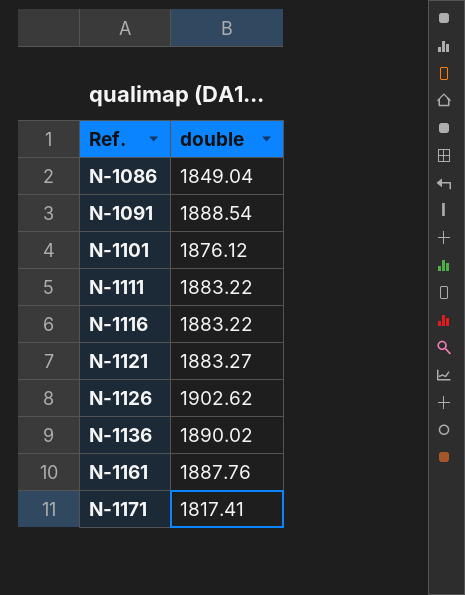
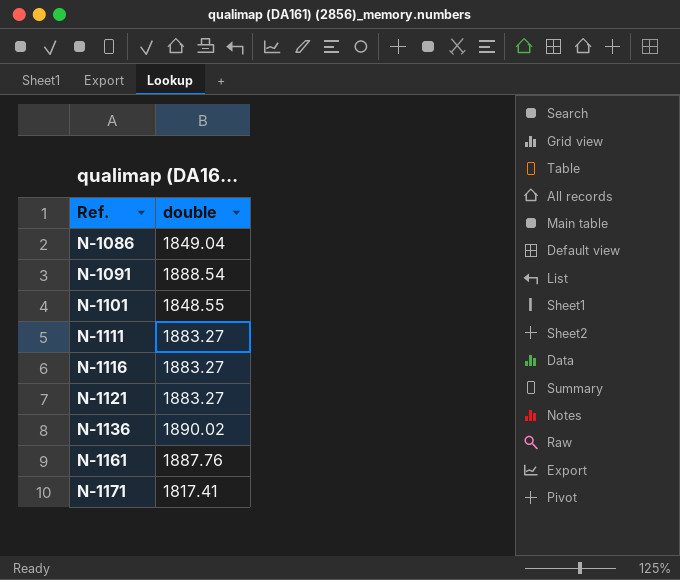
row N-1126: 1902.62 -> none
N-1101 | double: 1876.12 -> 1848.55
N-1111 | double: 1883.22 -> 1883.27
N-1116 | double: 1883.22 -> 1883.27

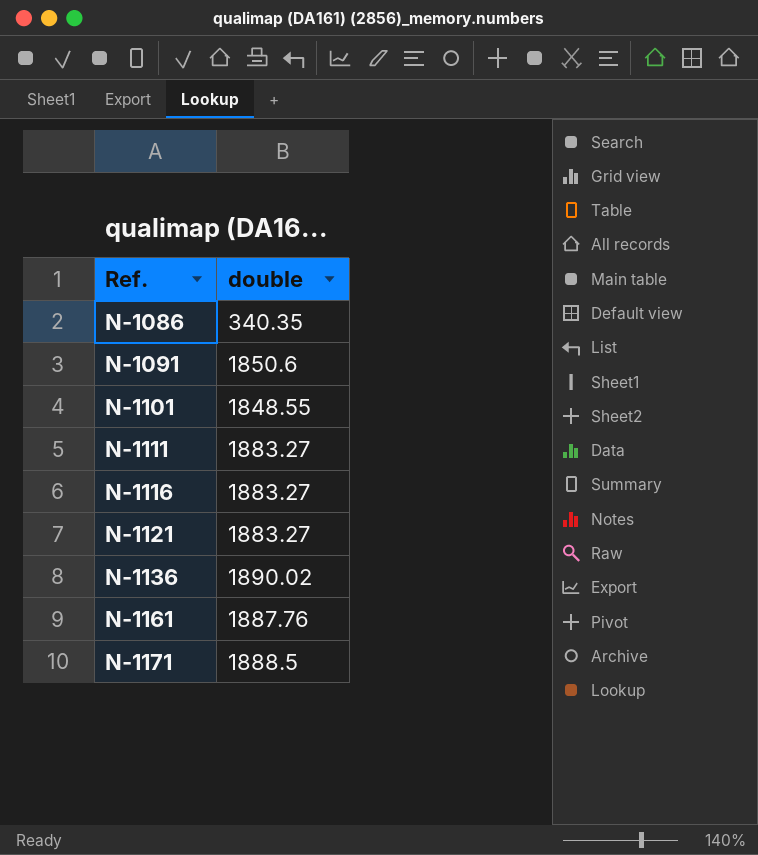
N-1086 | double: 1849.04 -> 340.35
N-1091 | double: 1888.54 -> 1850.6
N-1171 | double: 1817.41 -> 1888.5

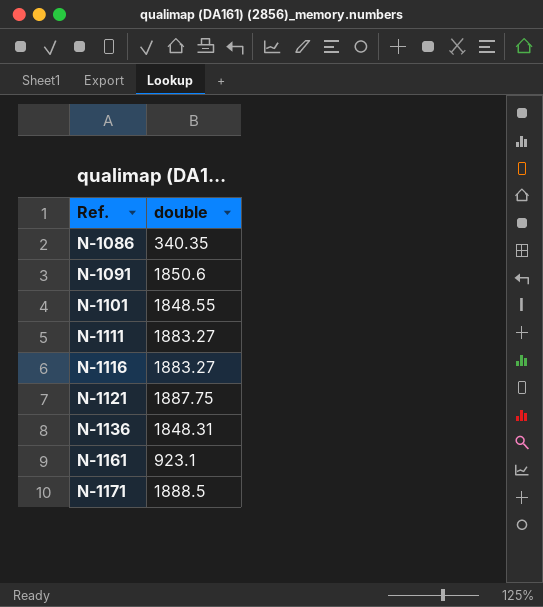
N-1121 | double: 1883.27 -> 1887.75
N-1136 | double: 1890.02 -> 1848.31
N-1161 | double: 1887.76 -> 923.1

